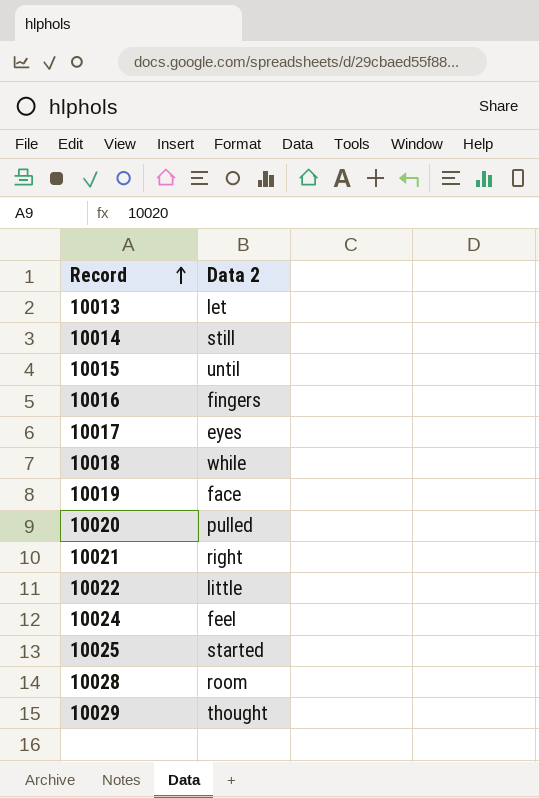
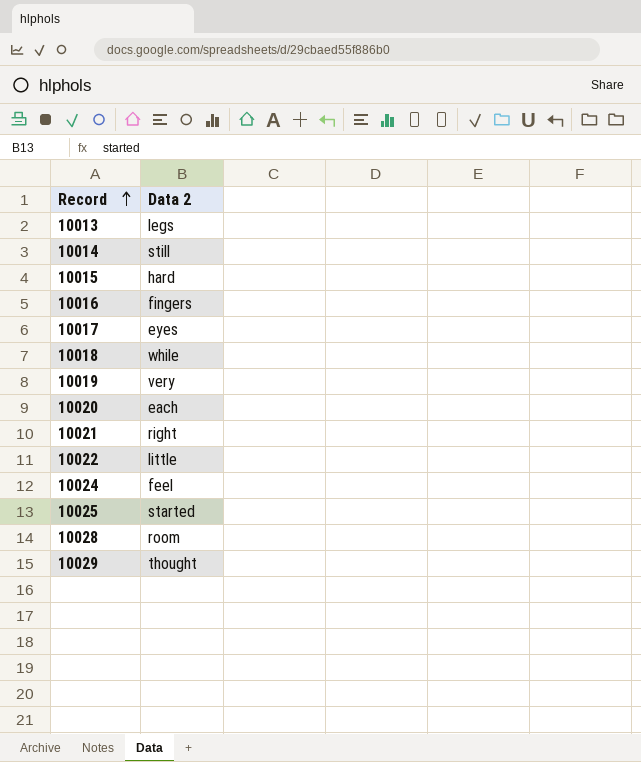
10013 | Data 2: let -> legs
10015 | Data 2: until -> hard
10019 | Data 2: face -> very
10020 | Data 2: pulled -> each

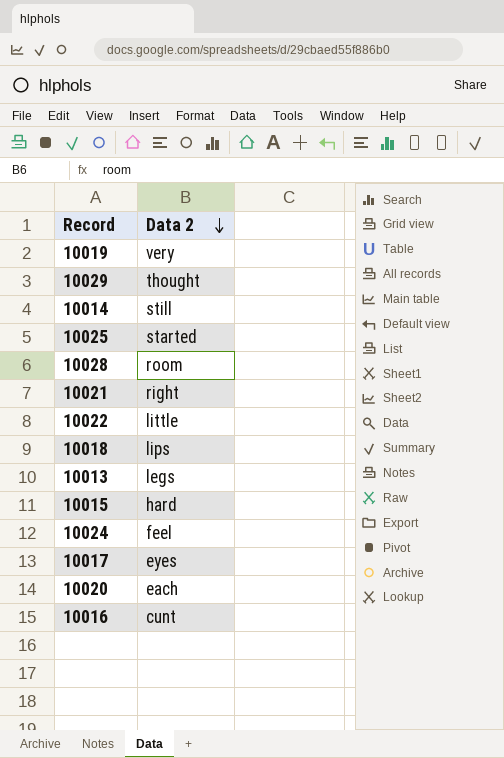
row order: Record ascending -> Data 2 descending
10018 | Data 2: while -> lips
10016 | Data 2: fingers -> cunt

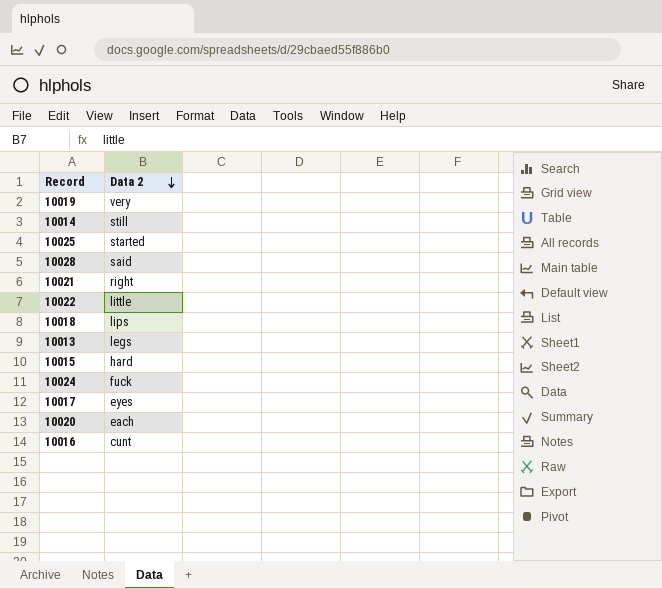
row 10029: thought -> none
10028 | Data 2: room -> said
10024 | Data 2: feel -> fuck

